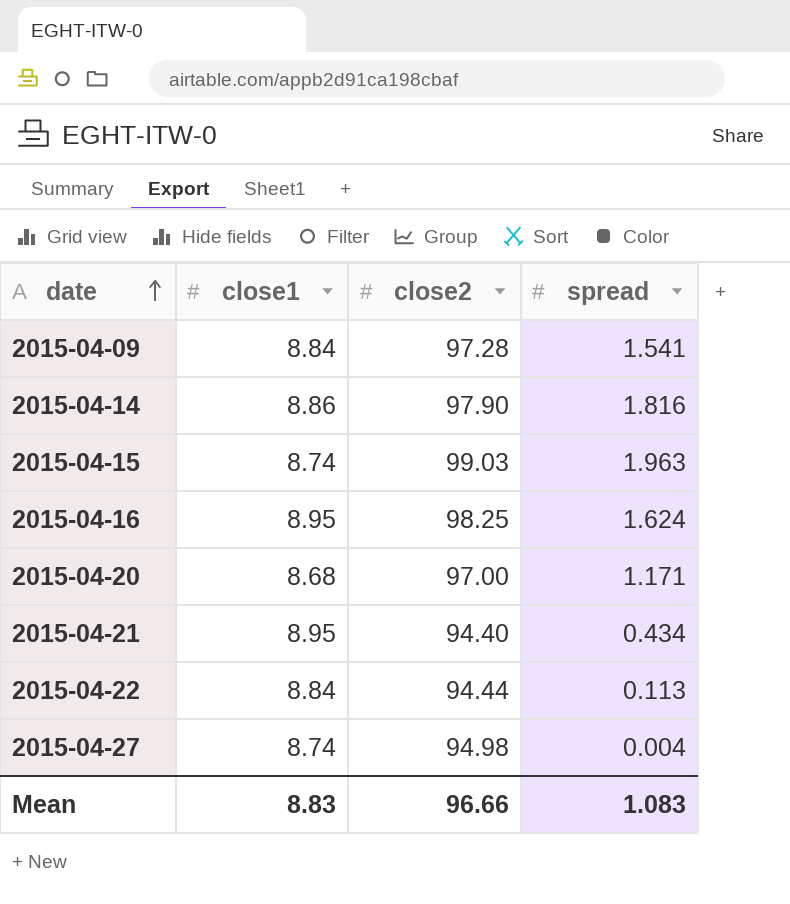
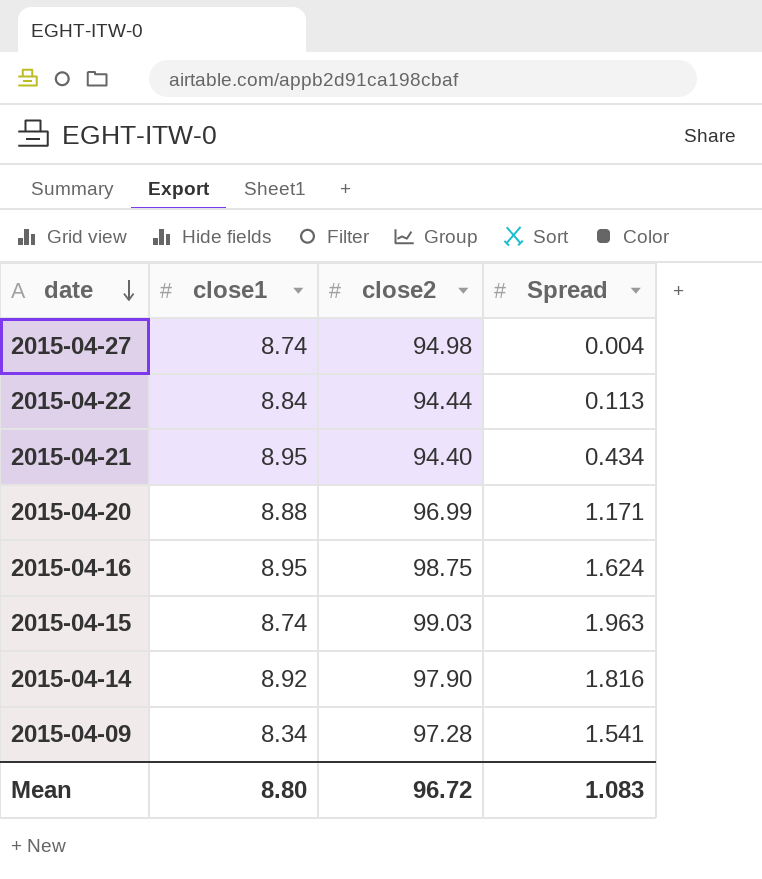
row order: date ascending -> date descending
column name: spread -> Spread
2015-04-20 | close1: 8.68 -> 8.88
2015-04-20 | close2: 97.00 -> 96.99
2015-04-16 | close2: 98.25 -> 98.75
2015-04-14 | close1: 8.86 -> 8.92
2015-04-09 | close1: 8.84 -> 8.34
Mean | close1: 8.83 -> 8.80
Mean | close2: 96.66 -> 96.72

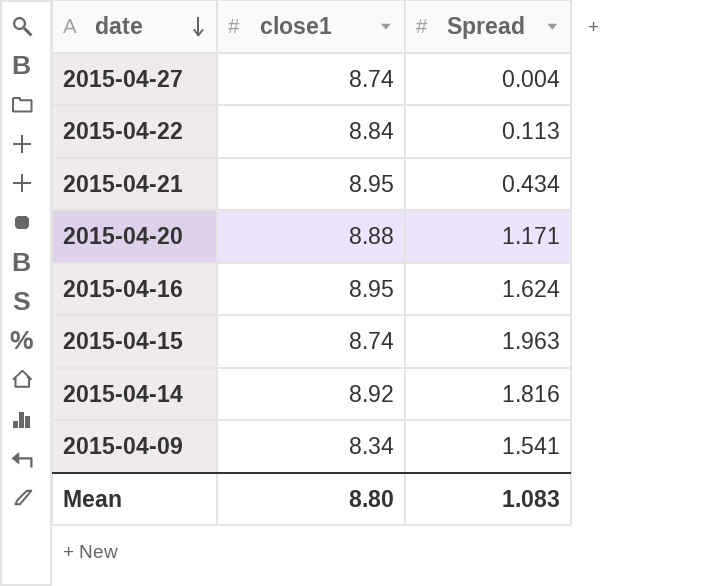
column close2 | position: 3 -> none

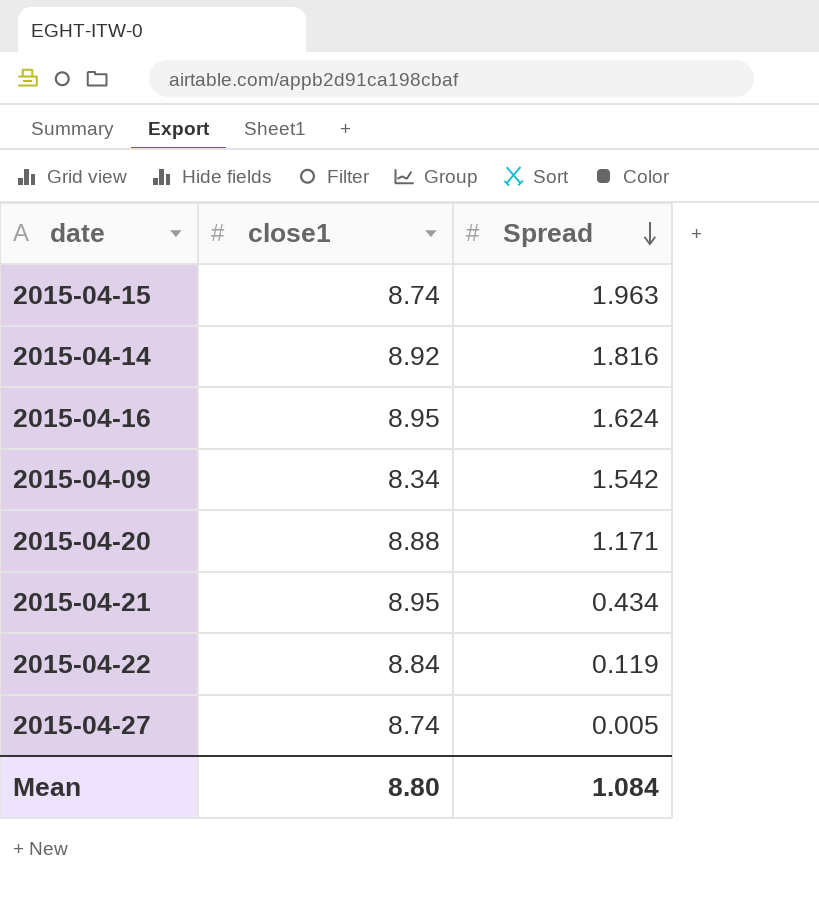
row order: date descending -> Spread descending
2015-04-09 | Spread: 1.541 -> 1.542
2015-04-22 | Spread: 0.113 -> 0.119
2015-04-27 | Spread: 0.004 -> 0.005
Mean | Spread: 1.083 -> 1.084

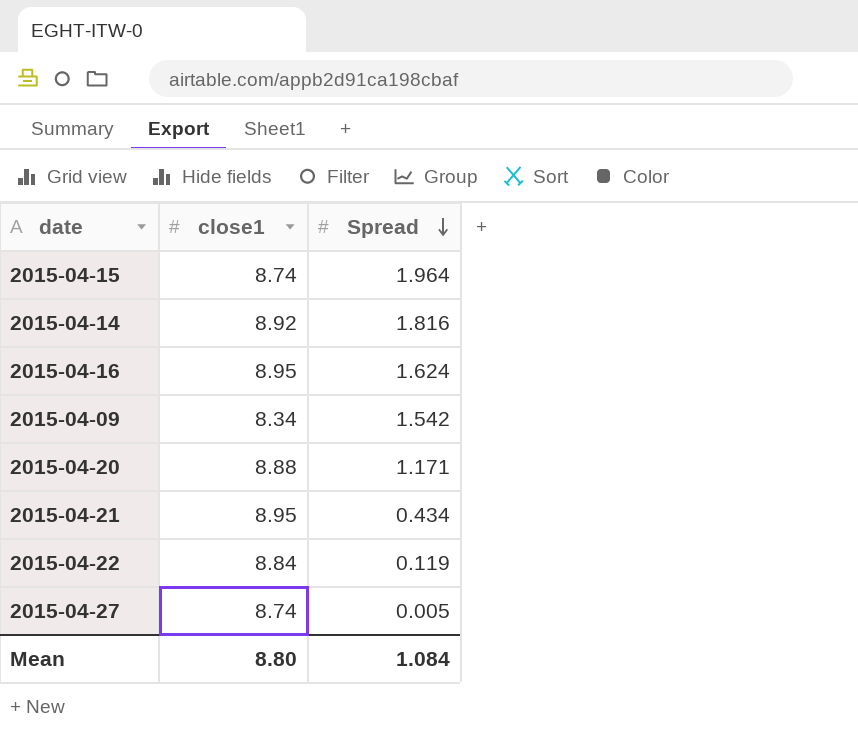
2015-04-15 | Spread: 1.963 -> 1.964

